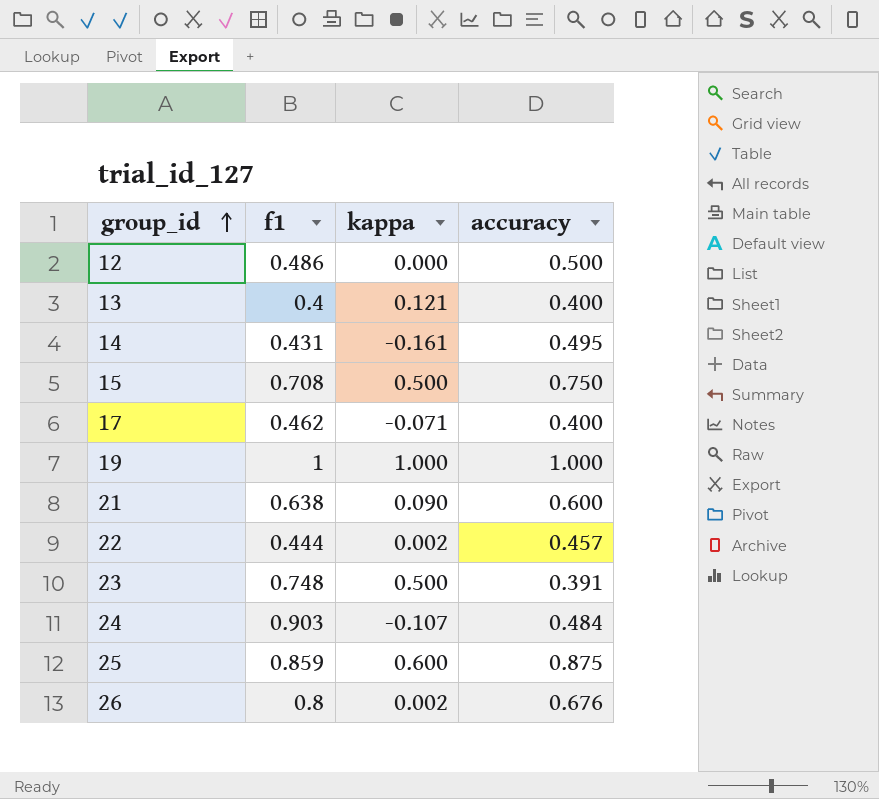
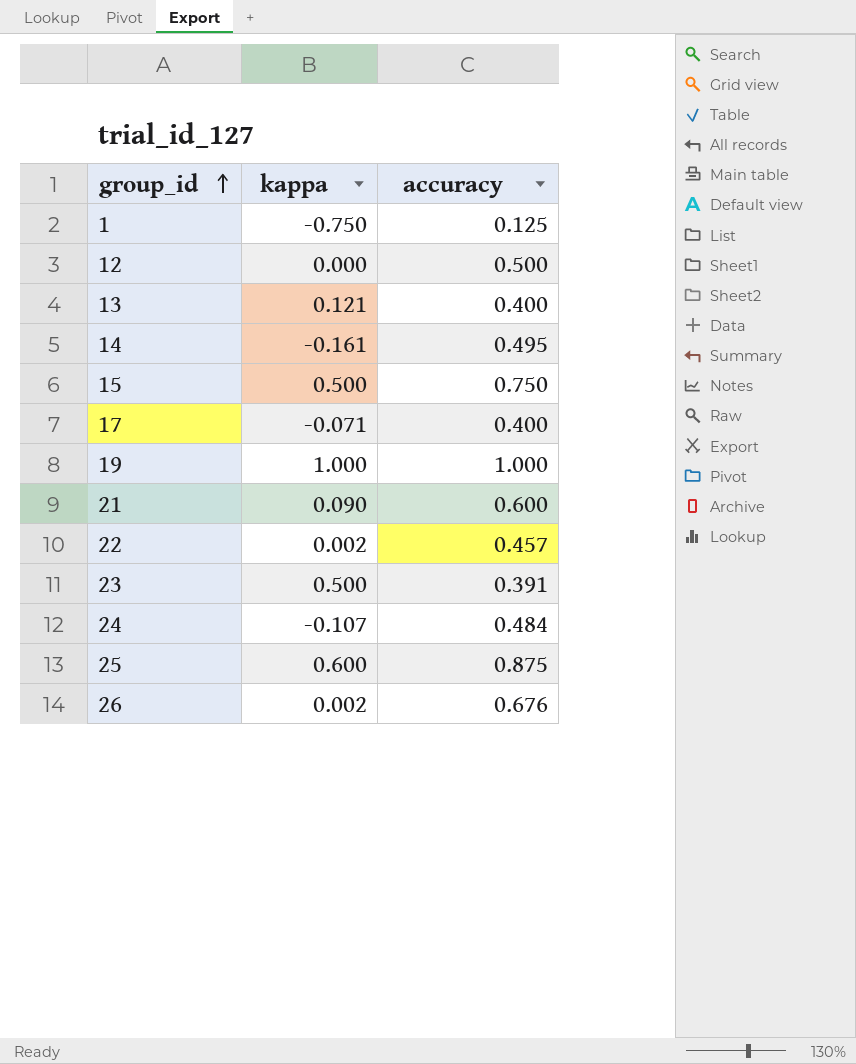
column f1 | position: 2 -> none
row 1: none -> -0.750 | 0.125

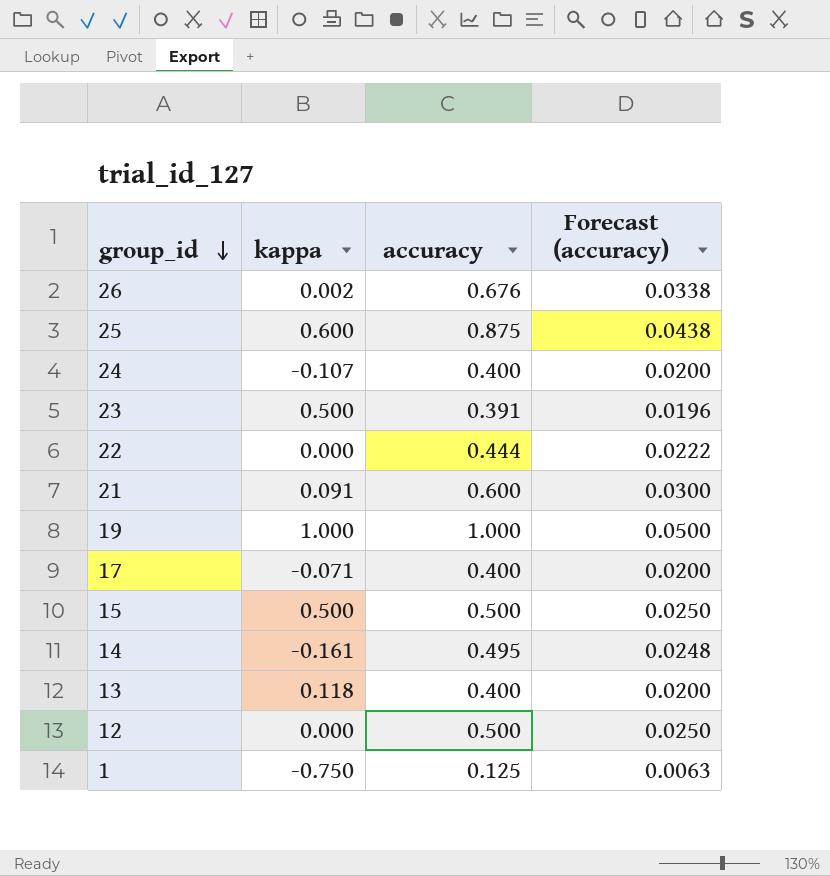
row order: group_id ascending -> group_id descending
column Forecast (accuracy) | formula: none -> [accuracy] * 0.05
24 | accuracy: 0.484 -> 0.400
22 | kappa: 0.002 -> 0.000
22 | accuracy: 0.457 -> 0.444
21 | kappa: 0.090 -> 0.091
15 | accuracy: 0.750 -> 0.500
13 | kappa: 0.121 -> 0.118

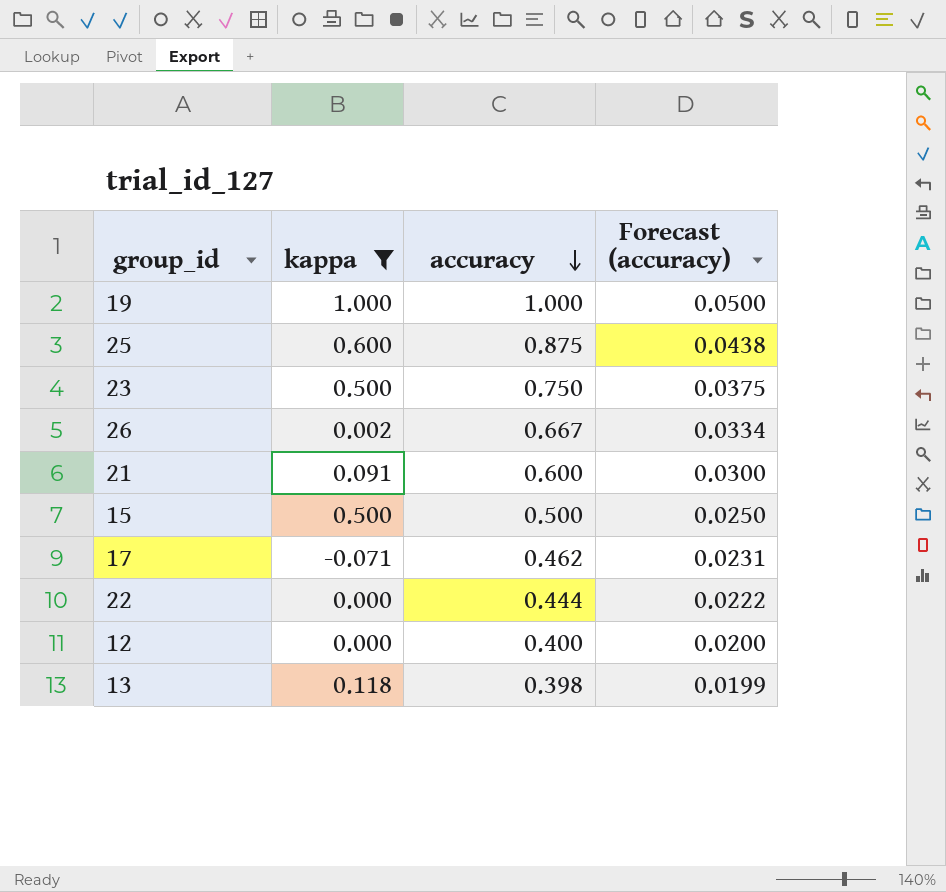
filter: none -> kappa >= -0.071
row order: group_id descending -> accuracy descending
23 | accuracy: 0.391 -> 0.750
23 | Forecast (accuracy): 0.0196 -> 0.0375
26 | accuracy: 0.676 -> 0.667
26 | Forecast (accuracy): 0.0338 -> 0.0334
17 | accuracy: 0.400 -> 0.462
17 | Forecast (accuracy): 0.0200 -> 0.0231
12 | accuracy: 0.500 -> 0.400
12 | Forecast (accuracy): 0.0250 -> 0.0200
13 | accuracy: 0.400 -> 0.398
13 | Forecast (accuracy): 0.0200 -> 0.0199

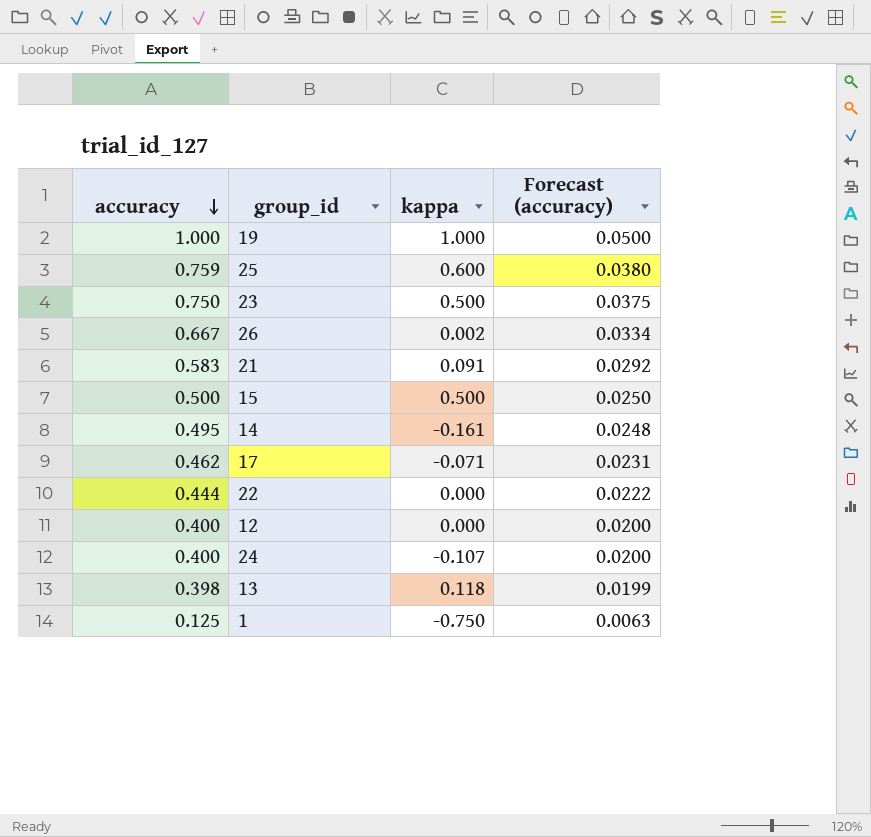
filter: kappa >= -0.071 -> none
column accuracy | position: 3 -> 1
25 | accuracy: 0.875 -> 0.759
25 | Forecast (accuracy): 0.0438 -> 0.0380
21 | accuracy: 0.600 -> 0.583
21 | Forecast (accuracy): 0.0300 -> 0.0292

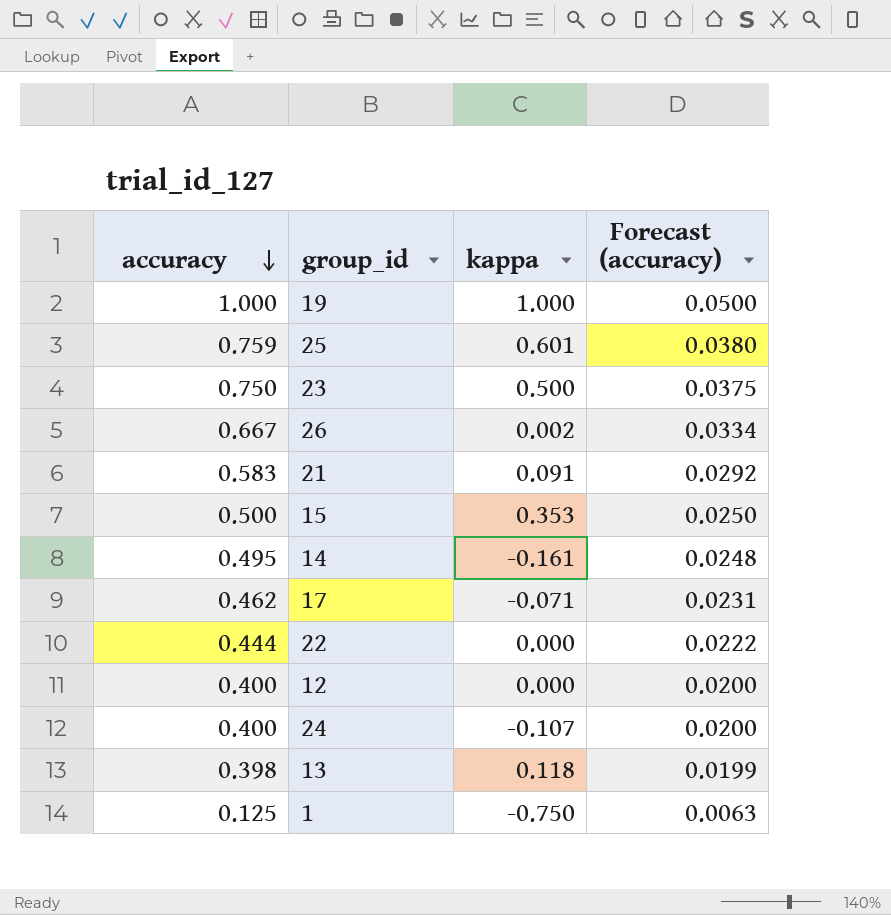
25 | kappa: 0.600 -> 0.601
15 | kappa: 0.500 -> 0.353

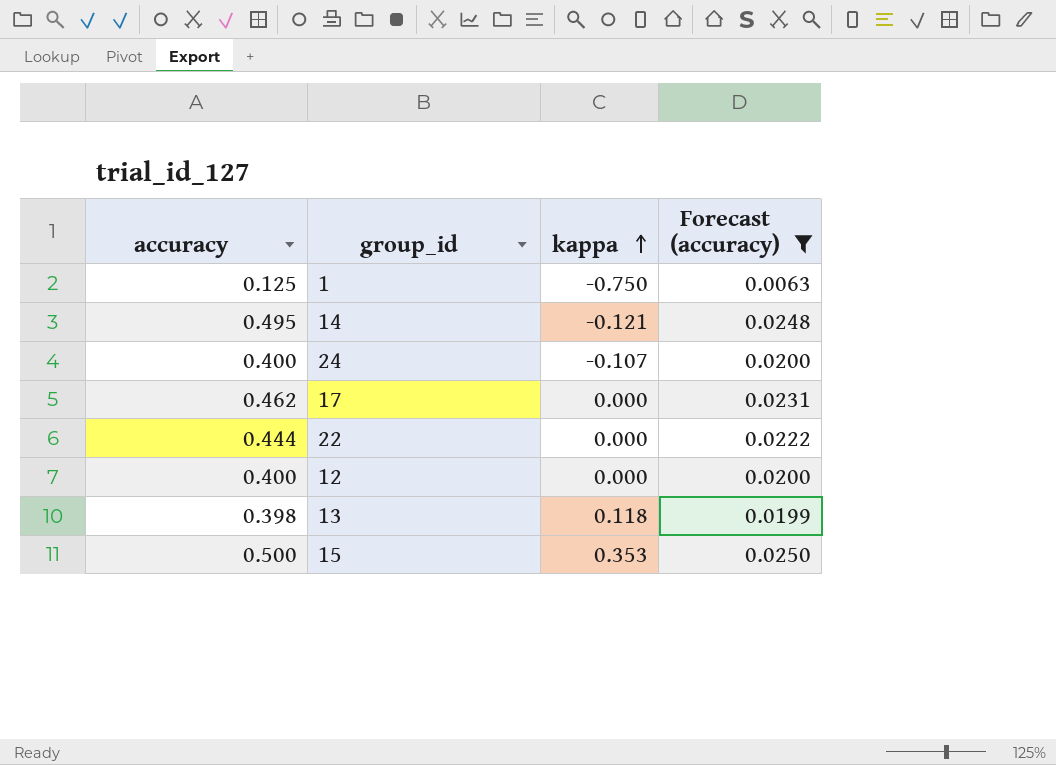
filter: none -> Forecast (accuracy) <= 0.0250
row order: accuracy descending -> kappa ascending
14 | kappa: -0.161 -> -0.121
17 | kappa: -0.071 -> 0.000

